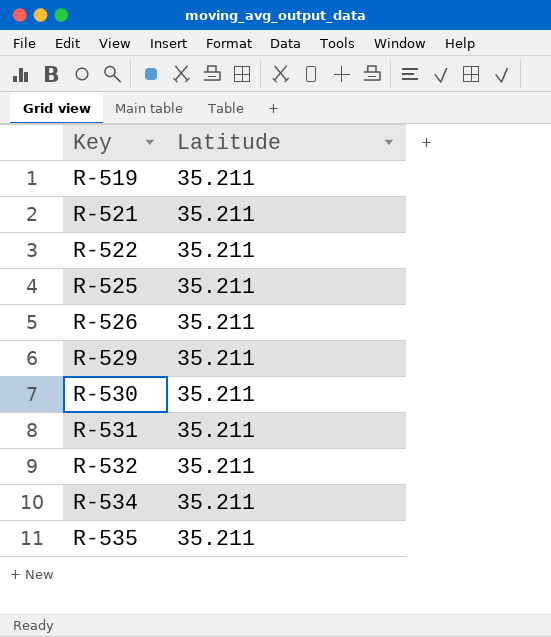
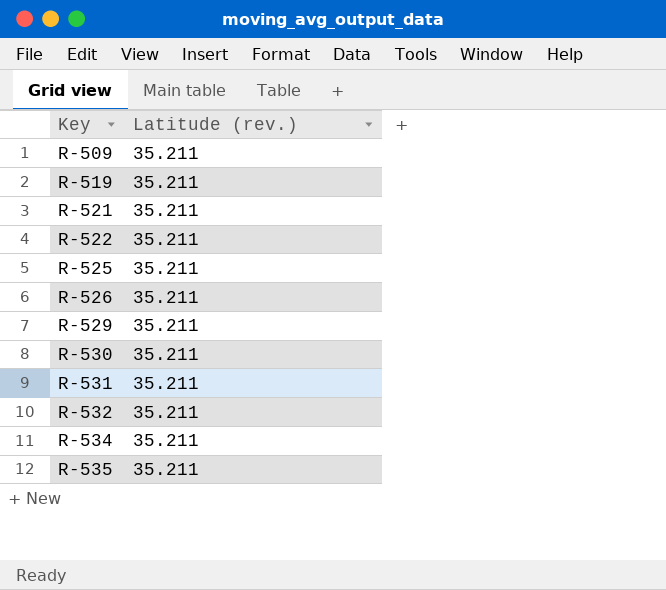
column name: Latitude -> Latitude (rev.)
row R-509: none -> 35.211

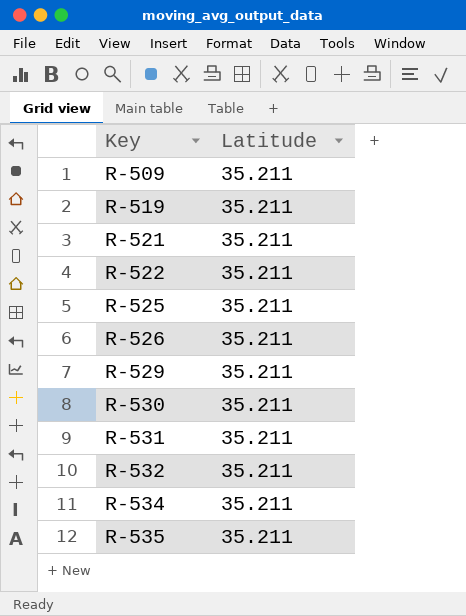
column name: Latitude (rev.) -> Latitude

